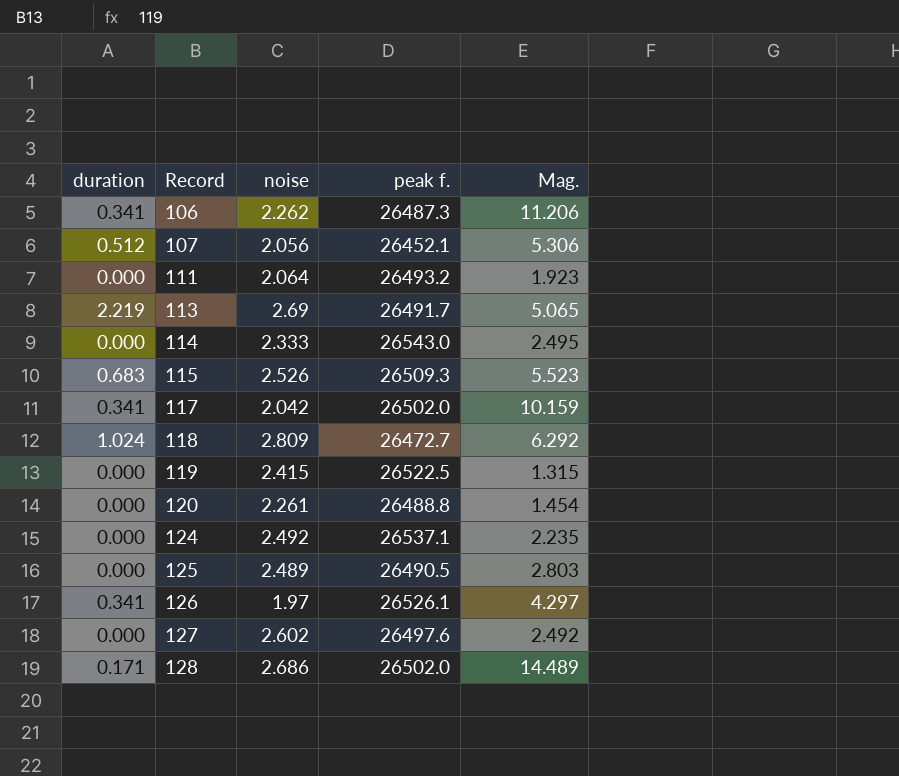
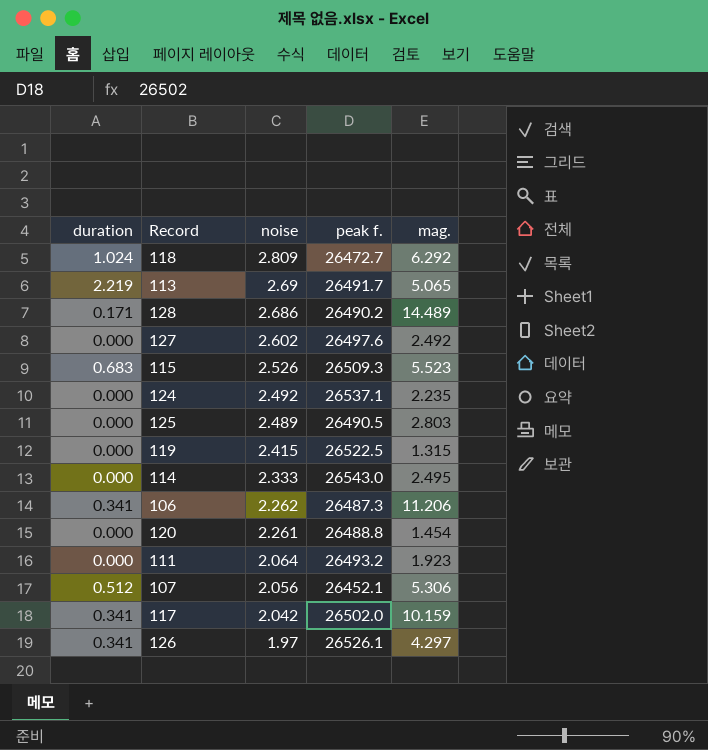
row order: Record ascending -> noise descending
column name: Mag. -> mag.
128 | peak f.: 26502.0 -> 26490.2

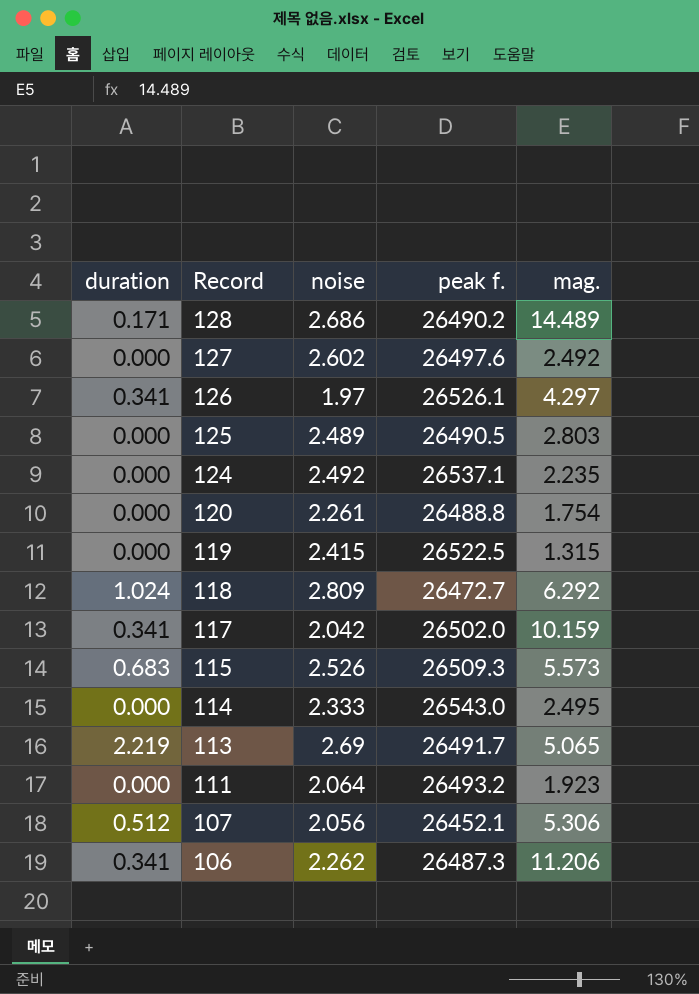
row order: noise descending -> Record descending
120 | mag.: 1.454 -> 1.754
115 | mag.: 5.523 -> 5.573

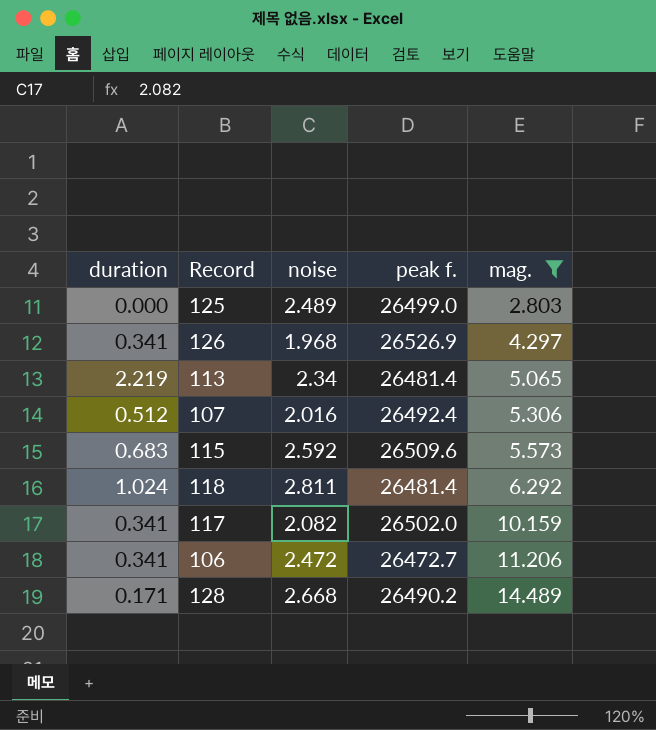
filter: none -> mag. >= 2.803
row order: Record descending -> mag. ascending
125 | peak f.: 26490.5 -> 26499.0
126 | noise: 1.97 -> 1.968
126 | peak f.: 26526.1 -> 26526.9
113 | noise: 2.69 -> 2.34
113 | peak f.: 26491.7 -> 26481.4
107 | noise: 2.056 -> 2.016
107 | peak f.: 26452.1 -> 26492.4
115 | noise: 2.526 -> 2.592
115 | peak f.: 26509.3 -> 26509.6
118 | noise: 2.809 -> 2.811
118 | peak f.: 26472.7 -> 26481.4
117 | noise: 2.042 -> 2.082
106 | noise: 2.262 -> 2.472
106 | peak f.: 26487.3 -> 26472.7
128 | noise: 2.686 -> 2.668

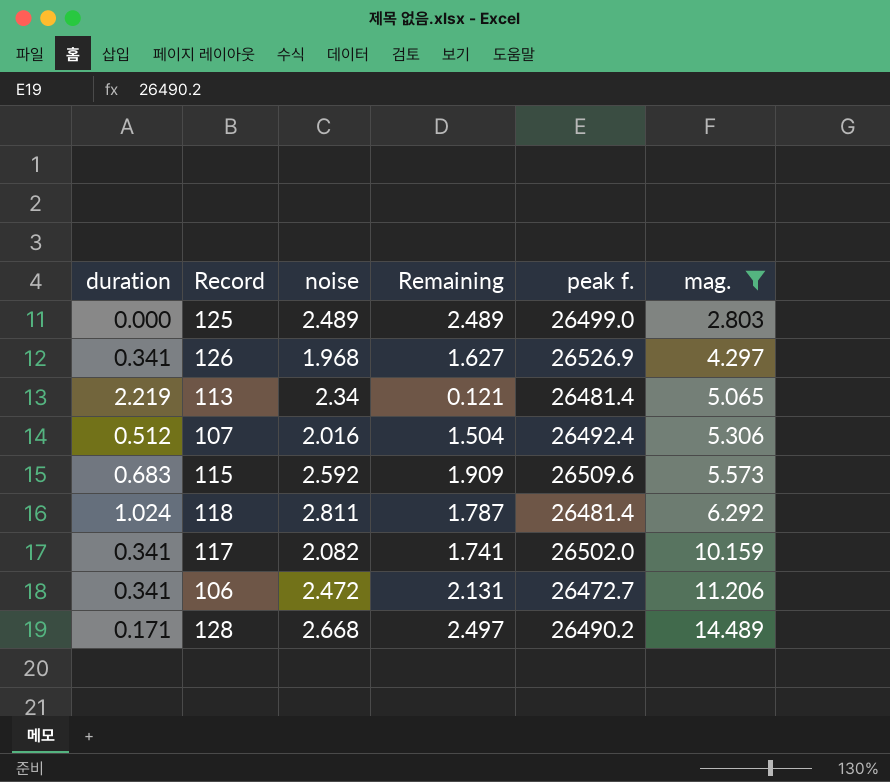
column Remaining | formula: none -> [noise] - [duration]

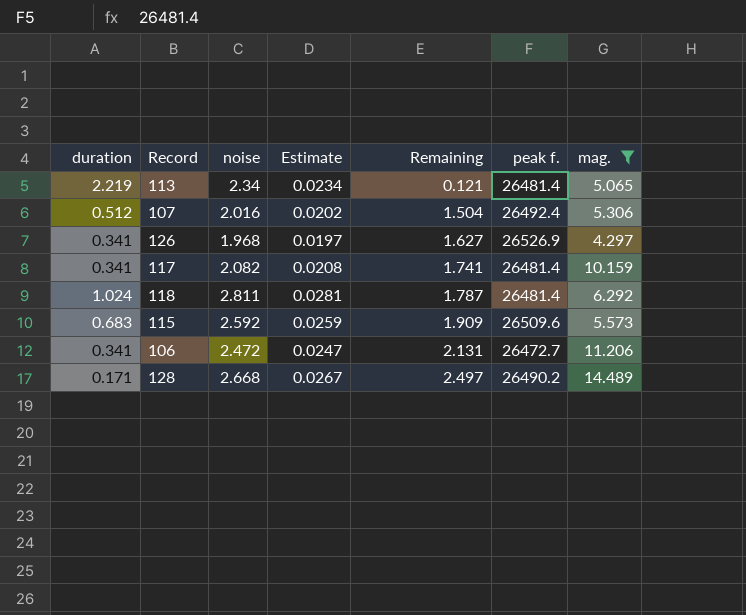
row order: mag. ascending -> Remaining ascending
column Estimate | formula: none -> [noise] * 0.01
row 125: 0.000 | 2.489 | 2.489 | 26499.0 | 2.803 -> none
117 | peak f.: 26502.0 -> 26481.4

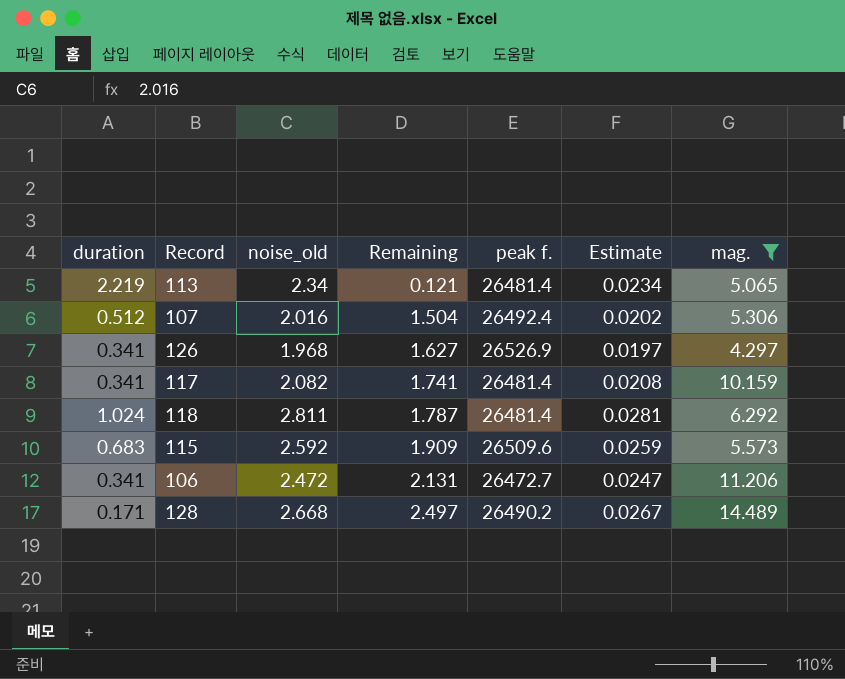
column name: noise -> noise_old
column Estimate | position: 4 -> 6

